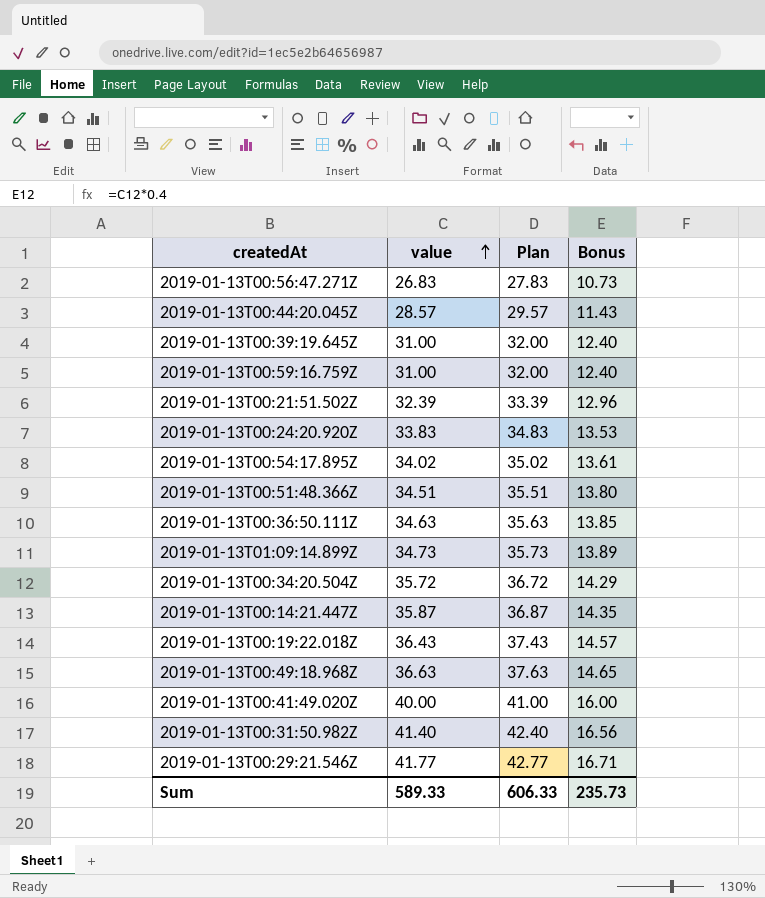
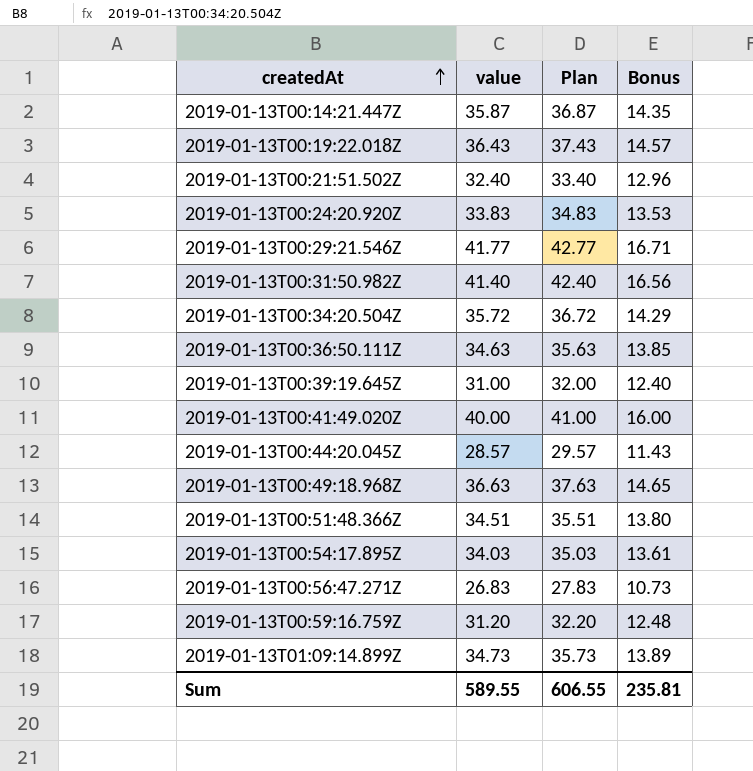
row order: value ascending -> createdAt ascending
2019-01-13T00:21:51.502Z | value: 32.39 -> 32.40
2019-01-13T00:21:51.502Z | Plan: 33.39 -> 33.40
2019-01-13T00:54:17.895Z | value: 34.02 -> 34.03
2019-01-13T00:54:17.895Z | Plan: 35.02 -> 35.03
2019-01-13T00:59:16.759Z | value: 31.00 -> 31.20
2019-01-13T00:59:16.759Z | Plan: 32.00 -> 32.20
2019-01-13T00:59:16.759Z | Bonus: 12.40 -> 12.48
Sum | value: 589.33 -> 589.55
Sum | Plan: 606.33 -> 606.55
Sum | Bonus: 235.73 -> 235.81

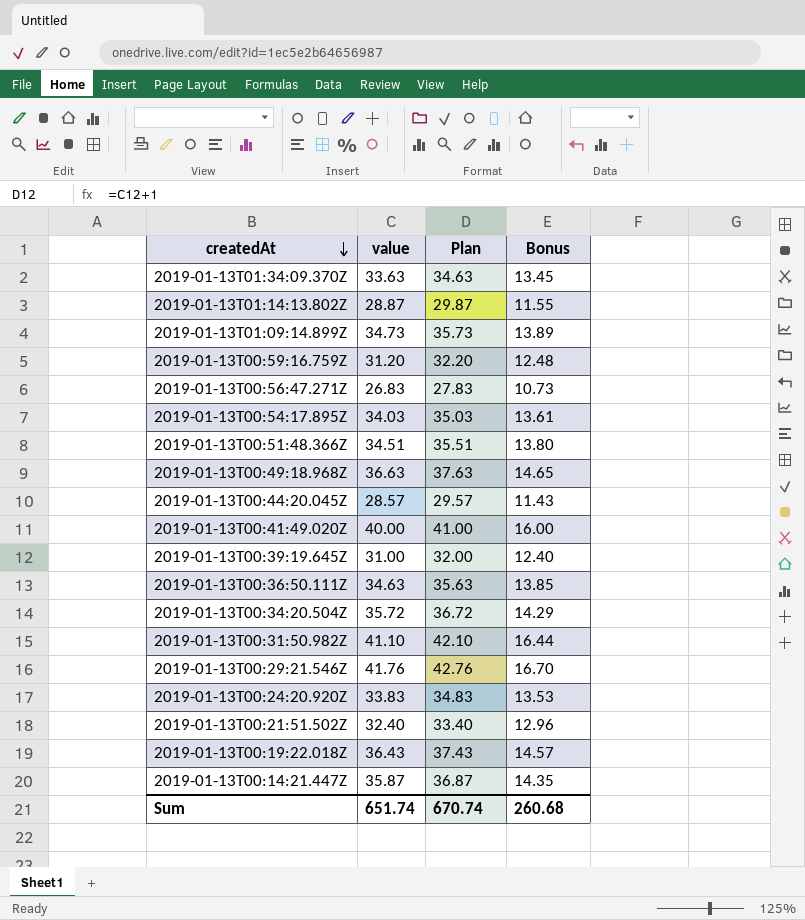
row order: createdAt ascending -> createdAt descending
row 2019-01-13T01:34:09.370Z: none -> 33.63 | 34.63 | 13.45
row 2019-01-13T01:14:13.802Z: none -> 28.87 | 29.87 | 11.55
2019-01-13T00:31:50.982Z | value: 41.40 -> 41.10
2019-01-13T00:31:50.982Z | Plan: 42.40 -> 42.10
2019-01-13T00:31:50.982Z | Bonus: 16.56 -> 16.44
2019-01-13T00:29:21.546Z | value: 41.77 -> 41.76
2019-01-13T00:29:21.546Z | Plan: 42.77 -> 42.76
2019-01-13T00:29:21.546Z | Bonus: 16.71 -> 16.70
Sum | value: 589.55 -> 651.74
Sum | Plan: 606.55 -> 670.74
Sum | Bonus: 235.81 -> 260.68

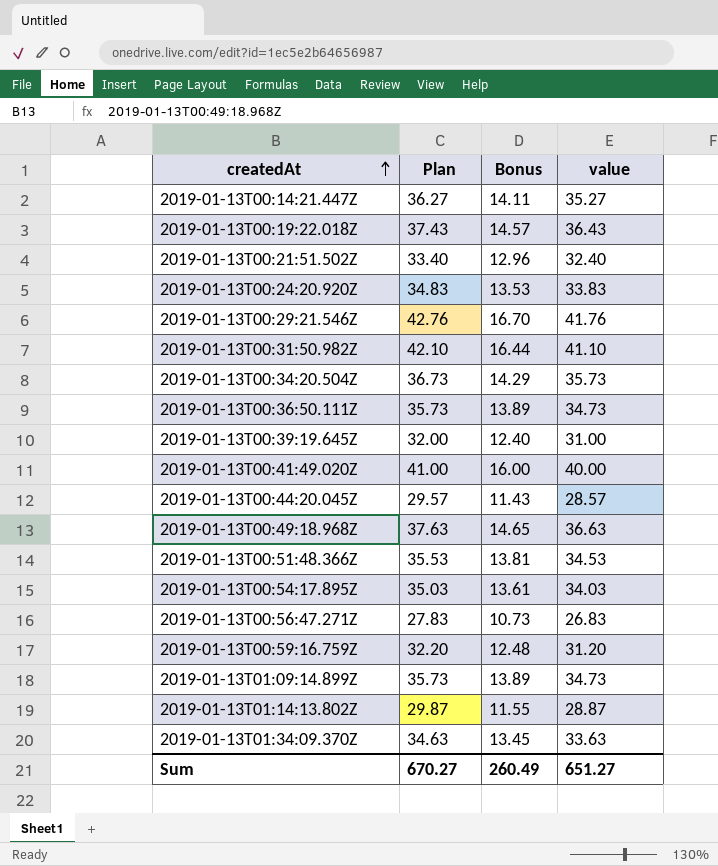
row order: createdAt descending -> createdAt ascending
column value | position: 2 -> 4
2019-01-13T00:14:21.447Z | Plan: 36.87 -> 36.27
2019-01-13T00:14:21.447Z | Bonus: 14.35 -> 14.11
2019-01-13T00:14:21.447Z | value: 35.87 -> 35.27
2019-01-13T00:34:20.504Z | Plan: 36.72 -> 36.73
2019-01-13T00:34:20.504Z | value: 35.72 -> 35.73
2019-01-13T00:36:50.111Z | Plan: 35.63 -> 35.73
2019-01-13T00:36:50.111Z | Bonus: 13.85 -> 13.89
2019-01-13T00:36:50.111Z | value: 34.63 -> 34.73
2019-01-13T00:51:48.366Z | Plan: 35.51 -> 35.53
2019-01-13T00:51:48.366Z | Bonus: 13.80 -> 13.81
2019-01-13T00:51:48.366Z | value: 34.51 -> 34.53
Sum | Plan: 670.74 -> 670.27
Sum | Bonus: 260.68 -> 260.49
Sum | value: 651.74 -> 651.27

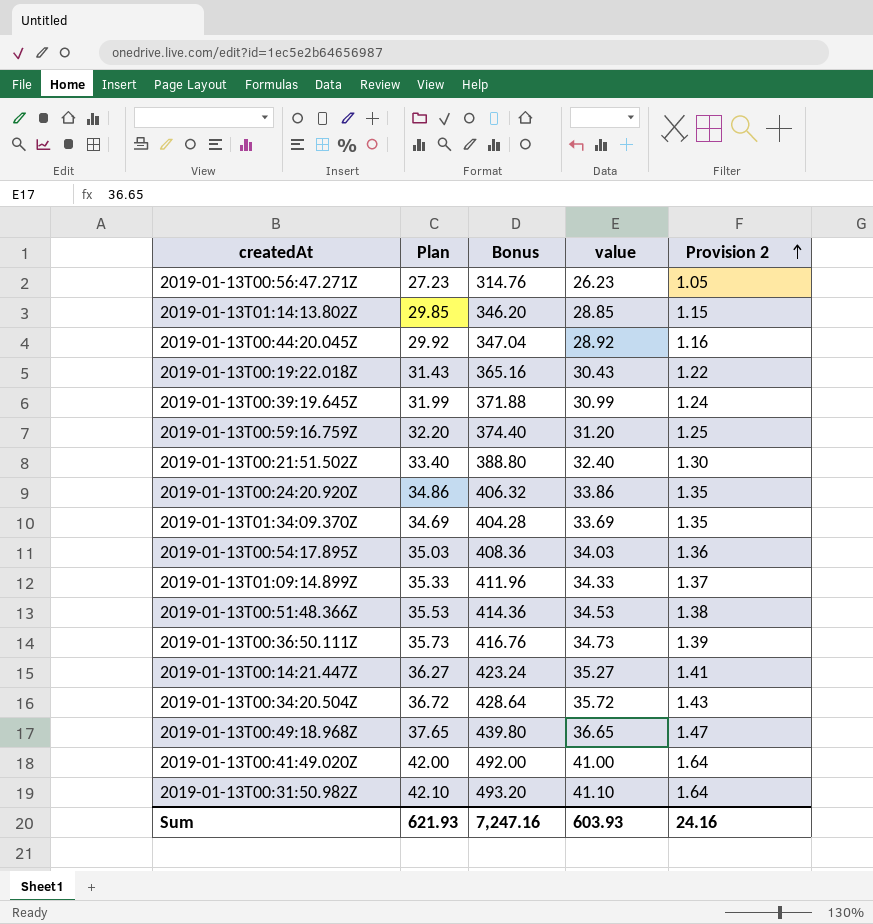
row order: createdAt ascending -> Provision 2 ascending
column Bonus | formula: [value] * 0.4 -> [value] * 12
column Provision 2 | formula: none -> [value] * 0.04
row 2019-01-13T00:29:21.546Z: 42.76 | 16.70 | 41.76 -> none
2019-01-13T00:56:47.271Z | Plan: 27.83 -> 27.23
2019-01-13T00:56:47.271Z | value: 26.83 -> 26.23
2019-01-13T01:14:13.802Z | Plan: 29.87 -> 29.85
2019-01-13T01:14:13.802Z | value: 28.87 -> 28.85
2019-01-13T00:44:20.045Z | Plan: 29.57 -> 29.92
2019-01-13T00:44:20.045Z | value: 28.57 -> 28.92
2019-01-13T00:19:22.018Z | Plan: 37.43 -> 31.43
2019-01-13T00:19:22.018Z | value: 36.43 -> 30.43
2019-01-13T00:39:19.645Z | Plan: 32.00 -> 31.99
2019-01-13T00:39:19.645Z | value: 31.00 -> 30.99
2019-01-13T00:24:20.920Z | Plan: 34.83 -> 34.86
2019-01-13T00:24:20.920Z | value: 33.83 -> 33.86
2019-01-13T01:34:09.370Z | Plan: 34.63 -> 34.69
2019-01-13T01:34:09.370Z | value: 33.63 -> 33.69
2019-01-13T01:09:14.899Z | Plan: 35.73 -> 35.33
2019-01-13T01:09:14.899Z | value: 34.73 -> 34.33
2019-01-13T00:34:20.504Z | Plan: 36.73 -> 36.72
2019-01-13T00:34:20.504Z | value: 35.73 -> 35.72
2019-01-13T00:49:18.968Z | Plan: 37.63 -> 37.65
2019-01-13T00:49:18.968Z | value: 36.63 -> 36.65
2019-01-13T00:41:49.020Z | Plan: 41.00 -> 42.00
2019-01-13T00:41:49.020Z | value: 40.00 -> 41.00
Sum | Plan: 670.27 -> 621.93
Sum | Bonus: 260.49 -> 7,247.16
Sum | value: 651.27 -> 603.93

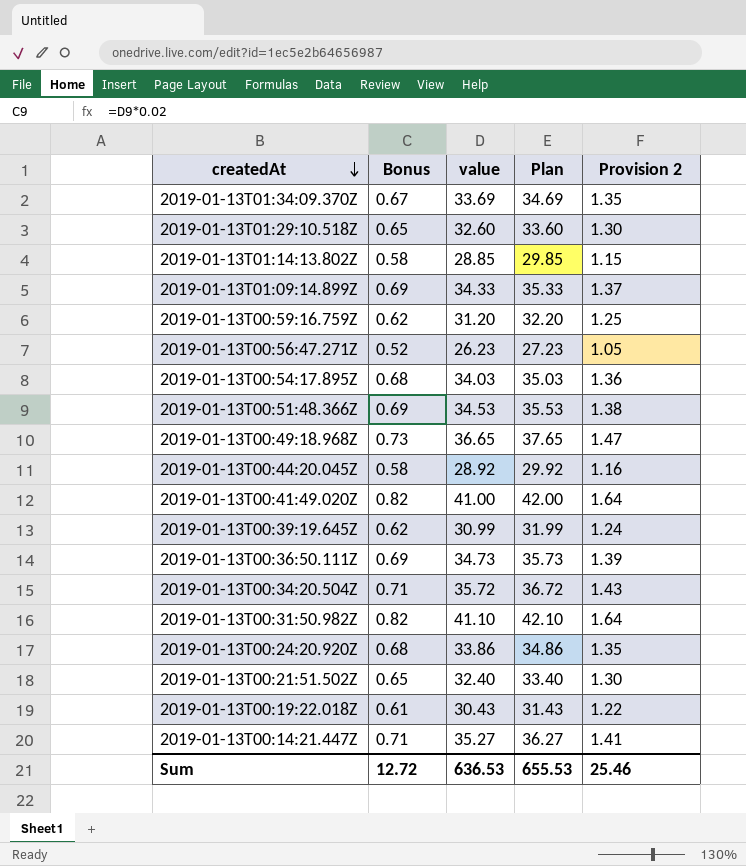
row order: Provision 2 ascending -> createdAt descending
column Bonus | formula: [value] * 12 -> [value] * 0.02
column Plan | position: 2 -> 4
row 2019-01-13T01:29:10.518Z: none -> 0.65 | 32.60 | 33.60 | 1.30
Sum | Bonus: 7,247.16 -> 12.72
Sum | value: 603.93 -> 636.53
Sum | Plan: 621.93 -> 655.53
Sum | Provision 2: 24.16 -> 25.46

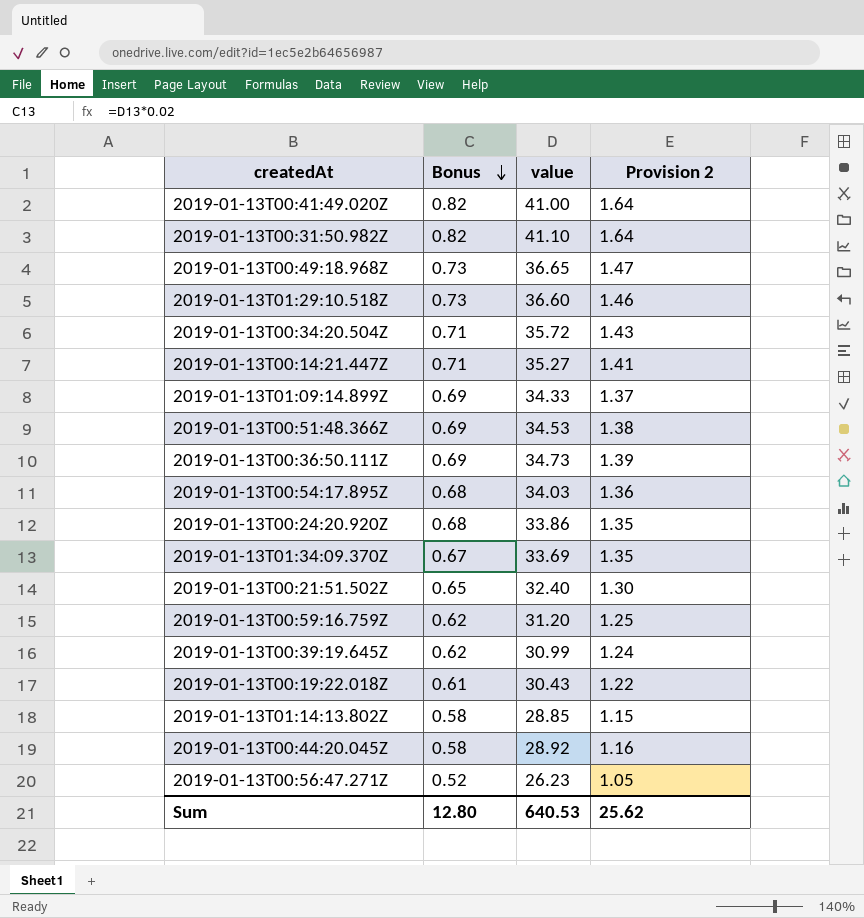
row order: createdAt descending -> Bonus descending
column Plan | formula: [value] + 1 -> none
2019-01-13T01:29:10.518Z | Bonus: 0.65 -> 0.73
2019-01-13T01:29:10.518Z | value: 32.60 -> 36.60
2019-01-13T01:29:10.518Z | Provision 2: 1.30 -> 1.46
Sum | Bonus: 12.72 -> 12.80
Sum | value: 636.53 -> 640.53
Sum | Provision 2: 25.46 -> 25.62

